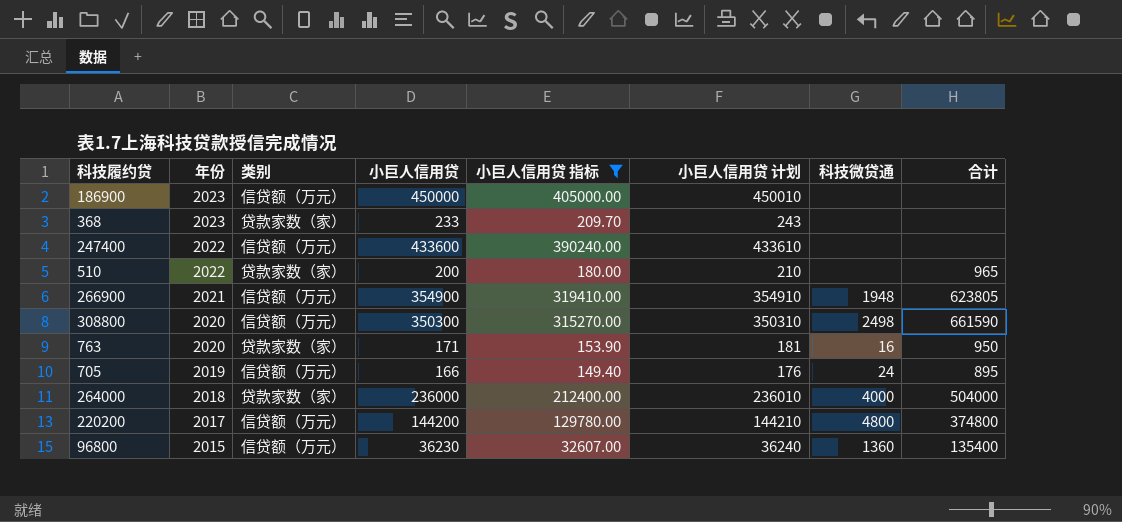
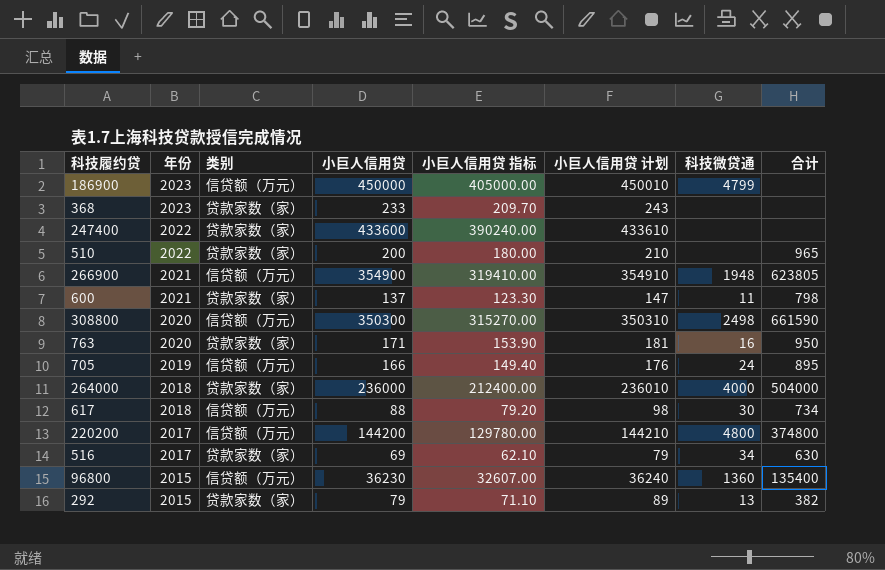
filter: 小巨人信用贷 指标 >= 149.40 -> none
186900 | 科技微贷通: none -> 4799
247400 | 类别: 信贷额（万元） -> 贷款家数（家）

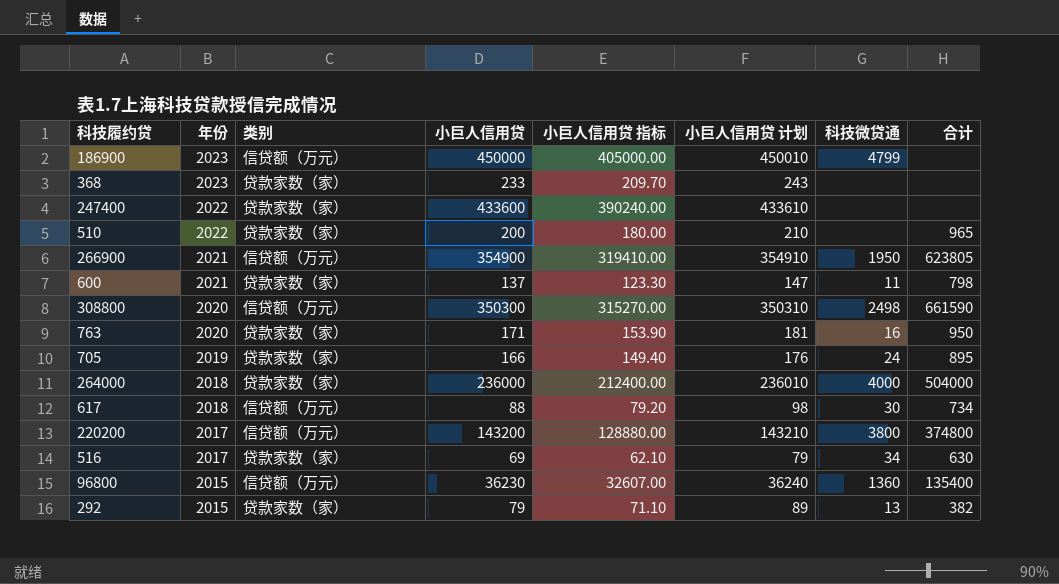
266900 | 科技微贷通: 1948 -> 1950
705 | 类别: 信贷额（万元） -> 贷款家数（家）
220200 | 小巨人信用贷: 144200 -> 143200
220200 | 小巨人信用贷 指标: 129780.00 -> 128880.00
220200 | 小巨人信用贷 计划: 144210 -> 143210
220200 | 科技微贷通: 4800 -> 3800

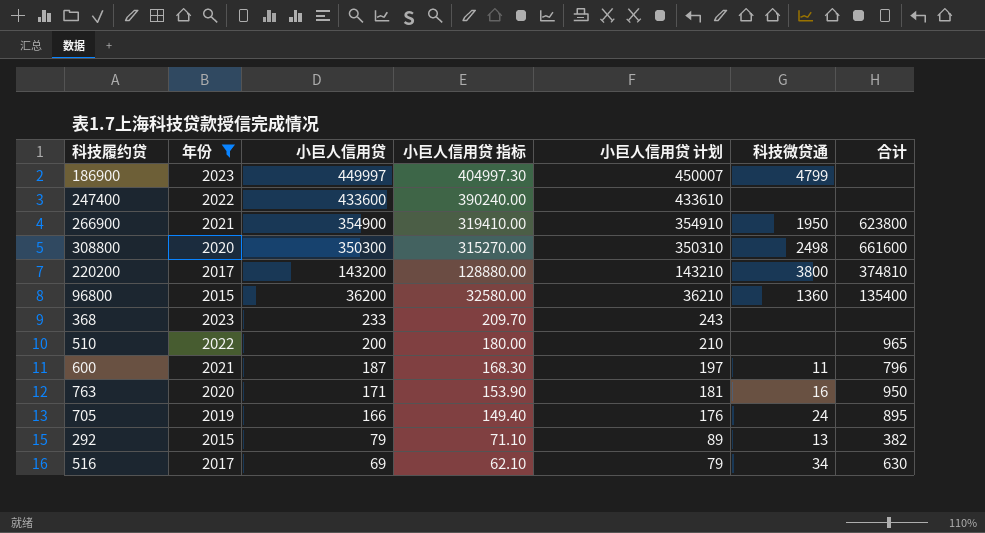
filter: none -> 年份 != 2018
row order: 年份 descending -> 小巨人信用贷 descending
column 类别 | position: 3 -> none
186900 | 小巨人信用贷: 450000 -> 449997
186900 | 小巨人信用贷 指标: 405000.00 -> 404997.30
186900 | 小巨人信用贷 计划: 450010 -> 450007
266900 | 合计: 623805 -> 623800
308800 | 合计: 661590 -> 661600
220200 | 合计: 374800 -> 374810
96800 | 小巨人信用贷: 36230 -> 36200
96800 | 小巨人信用贷 指标: 32607.00 -> 32580.00
96800 | 小巨人信用贷 计划: 36240 -> 36210
600 | 小巨人信用贷: 137 -> 187
600 | 小巨人信用贷 指标: 123.30 -> 168.30
600 | 小巨人信用贷 计划: 147 -> 197
600 | 合计: 798 -> 796

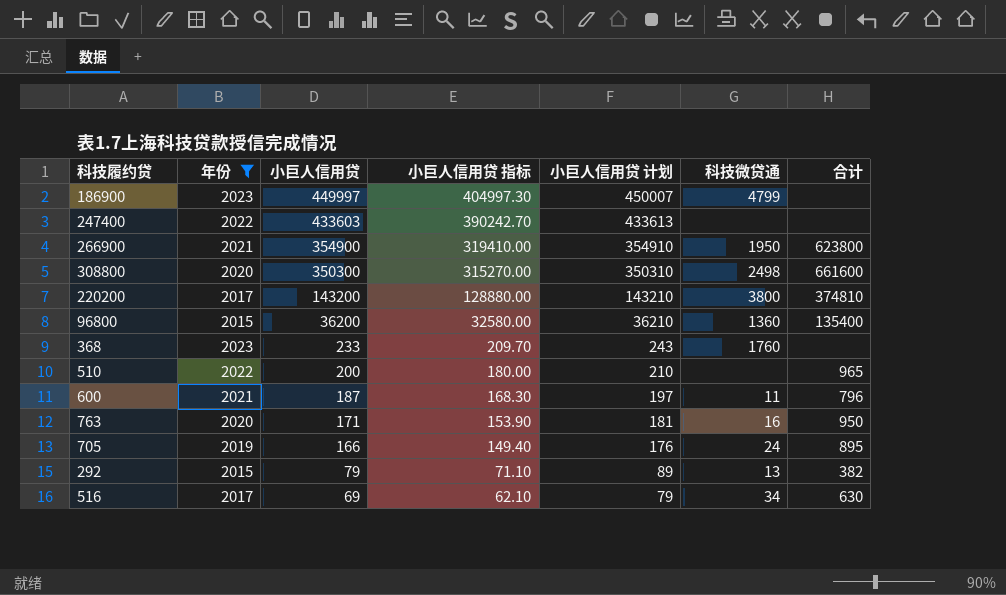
247400 | 小巨人信用贷: 433600 -> 433603
247400 | 小巨人信用贷 指标: 390240.00 -> 390242.70
247400 | 小巨人信用贷 计划: 433610 -> 433613
368 | 科技微贷通: none -> 1760

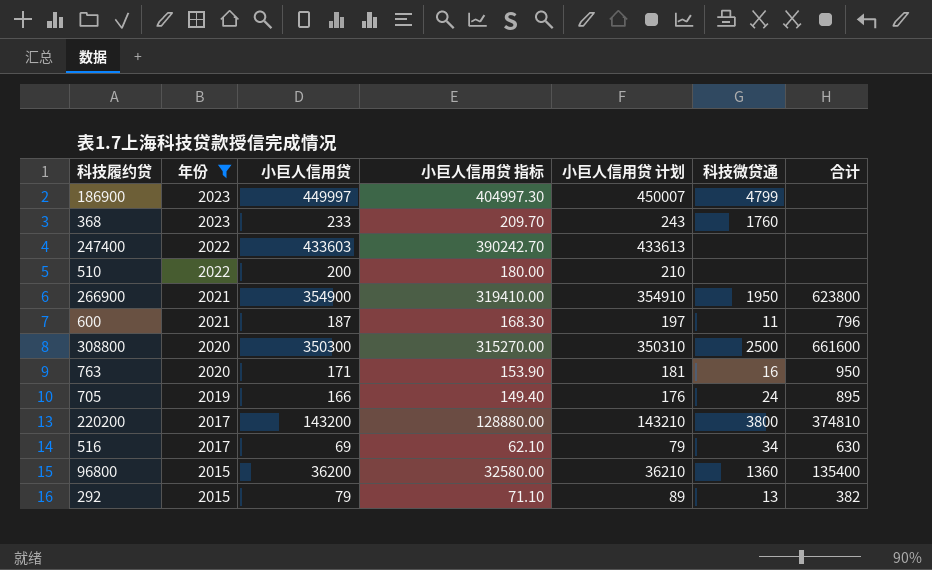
row order: 小巨人信用贷 descending -> 年份 descending
510 | 合计: 965 -> none
308800 | 科技微贷通: 2498 -> 2500

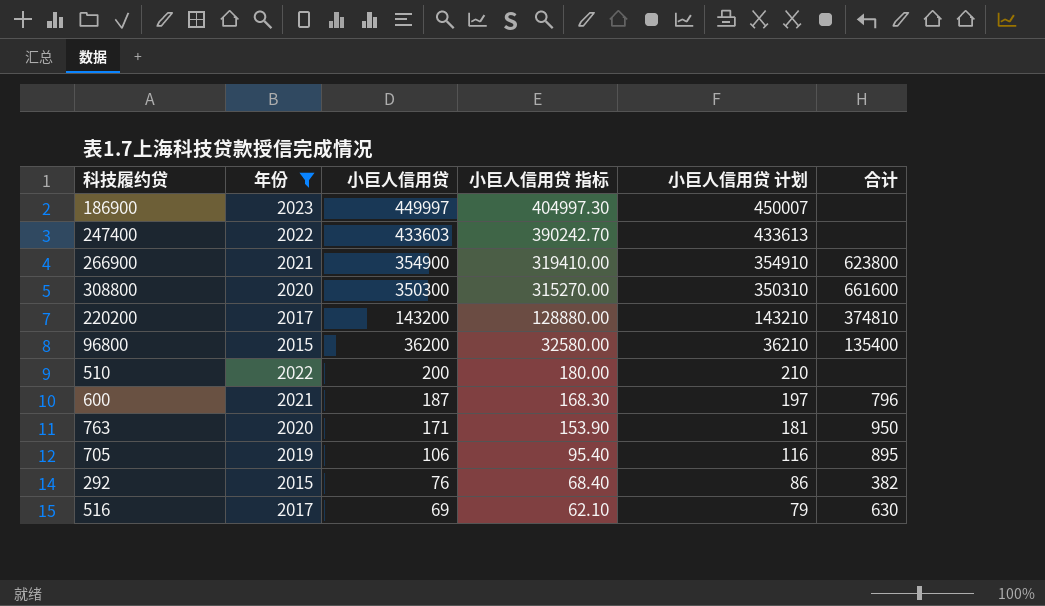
row order: 年份 descending -> 小巨人信用贷 descending
column 科技微贷通 | position: 6 -> none
row 368: 2023 | 233 | 209.70 | 243 | 1760 | none -> none
705 | 小巨人信用贷: 166 -> 106
705 | 小巨人信用贷 指标: 149.40 -> 95.40
705 | 小巨人信用贷 计划: 176 -> 116
292 | 小巨人信用贷: 79 -> 76
292 | 小巨人信用贷 指标: 71.10 -> 68.40
292 | 小巨人信用贷 计划: 89 -> 86

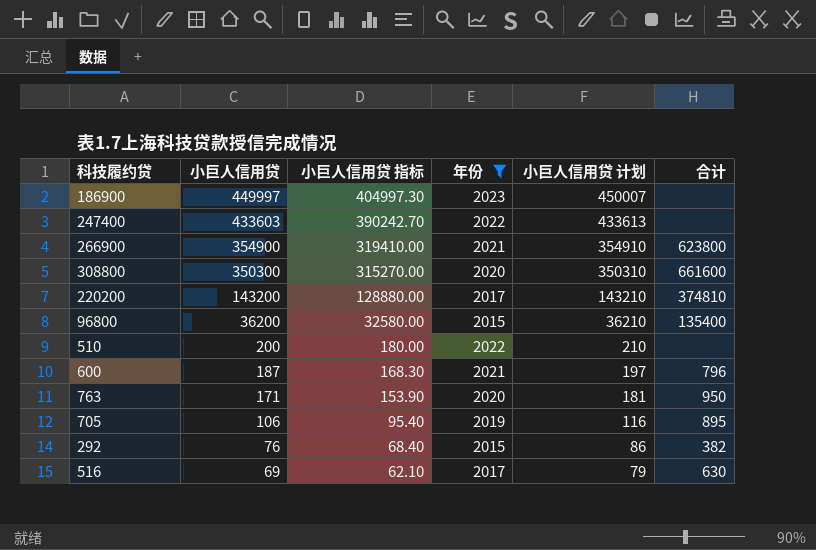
column 年份 | position: 2 -> 4

